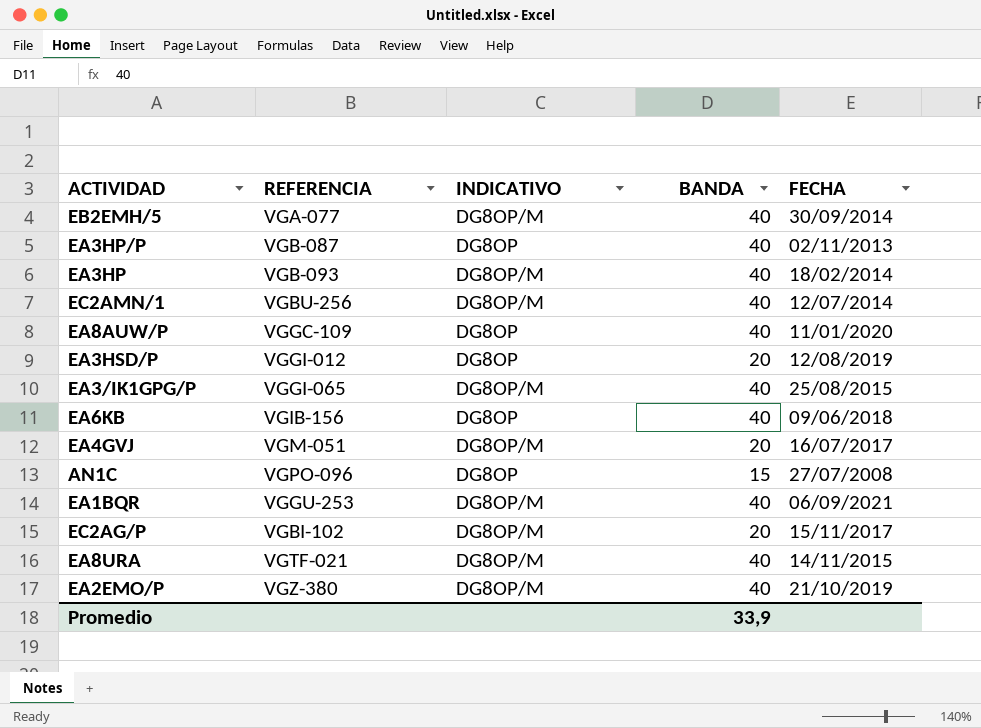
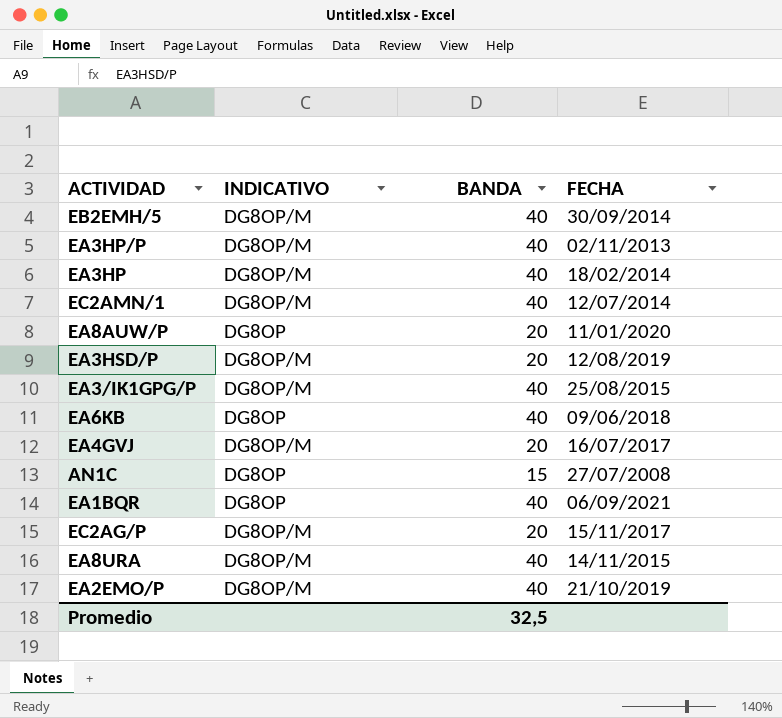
column REFERENCIA | position: 2 -> none
EA3HP/P | INDICATIVO: DG8OP -> DG8OP/M
EA8AUW/P | BANDA: 40 -> 20
EA3HSD/P | INDICATIVO: DG8OP -> DG8OP/M
EA1BQR | INDICATIVO: DG8OP/M -> DG8OP
Promedio | BANDA: 33,9 -> 32,5

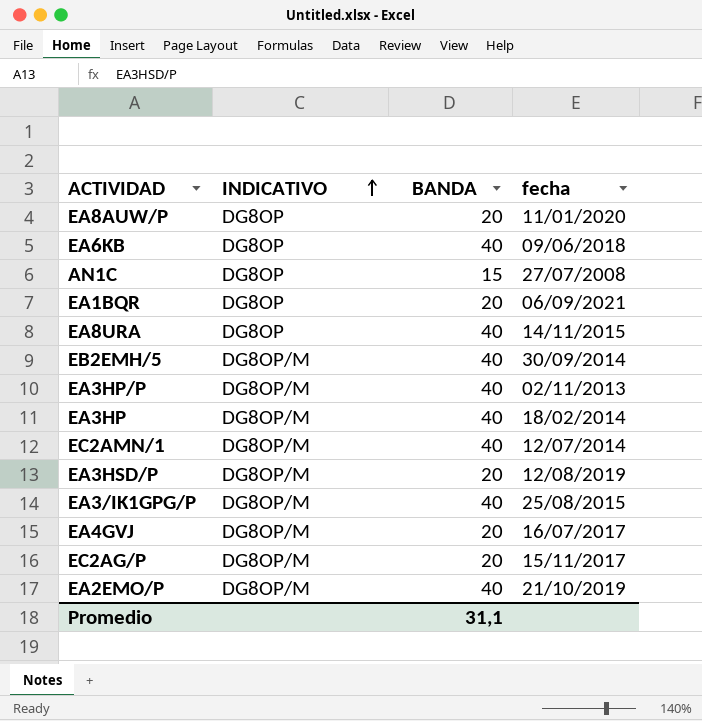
row order: none -> INDICATIVO ascending
column name: FECHA -> fecha
EA1BQR | BANDA: 40 -> 20
EA8URA | INDICATIVO: DG8OP/M -> DG8OP
Promedio | BANDA: 32,5 -> 31,1

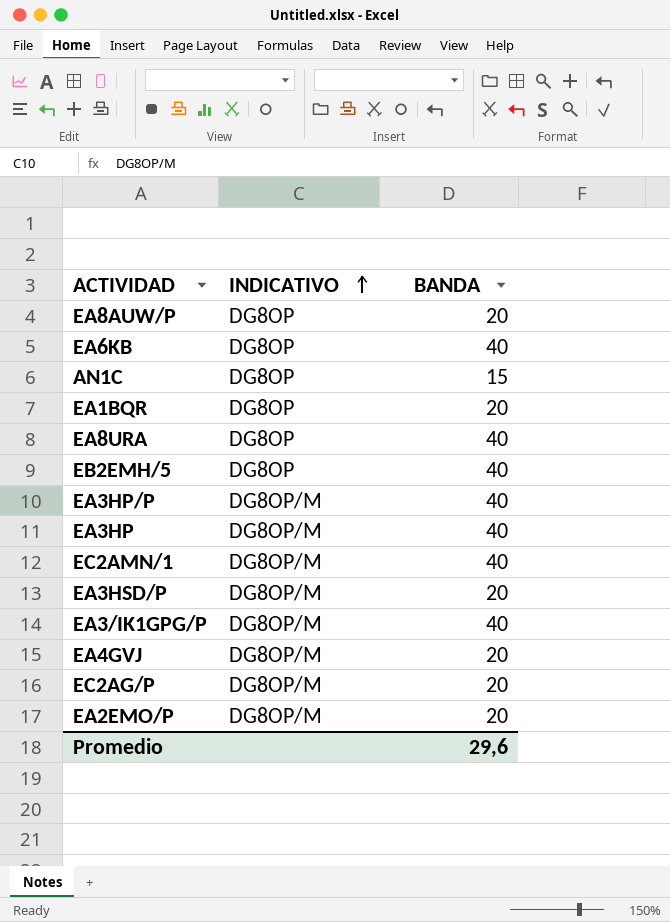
column fecha | position: 4 -> none
EB2EMH/5 | INDICATIVO: DG8OP/M -> DG8OP
EA2EMO/P | BANDA: 40 -> 20
Promedio | BANDA: 31,1 -> 29,6

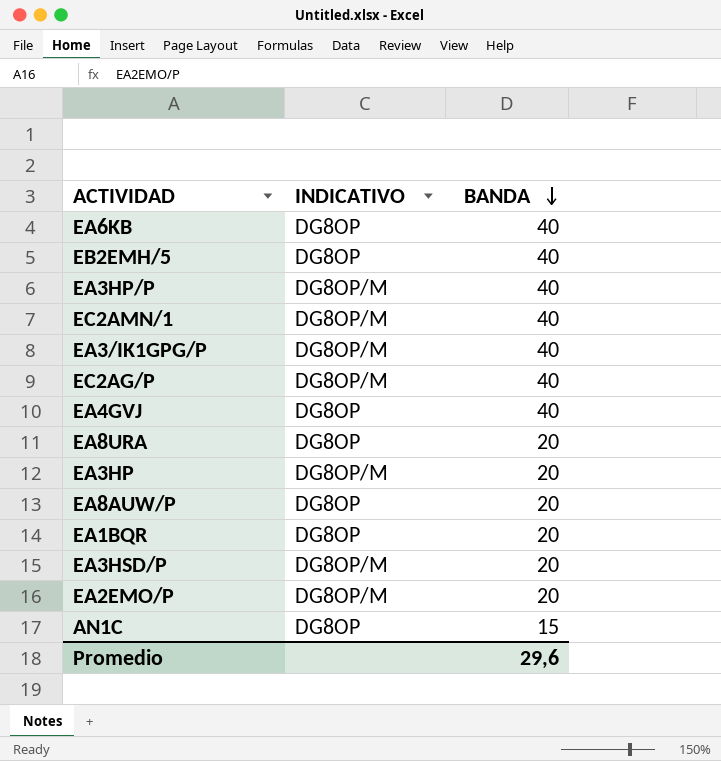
row order: INDICATIVO ascending -> BANDA descending
EC2AG/P | BANDA: 20 -> 40
EA4GVJ | INDICATIVO: DG8OP/M -> DG8OP
EA4GVJ | BANDA: 20 -> 40
EA8URA | BANDA: 40 -> 20
EA3HP | BANDA: 40 -> 20

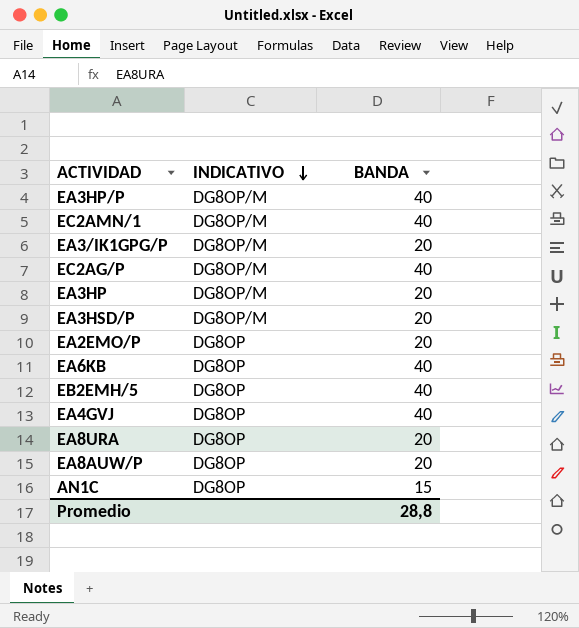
row order: BANDA descending -> INDICATIVO descending
row EA1BQR: DG8OP | 20 -> none
EA3/IK1GPG/P | BANDA: 40 -> 20
EA2EMO/P | INDICATIVO: DG8OP/M -> DG8OP
Promedio | BANDA: 29,6 -> 28,8

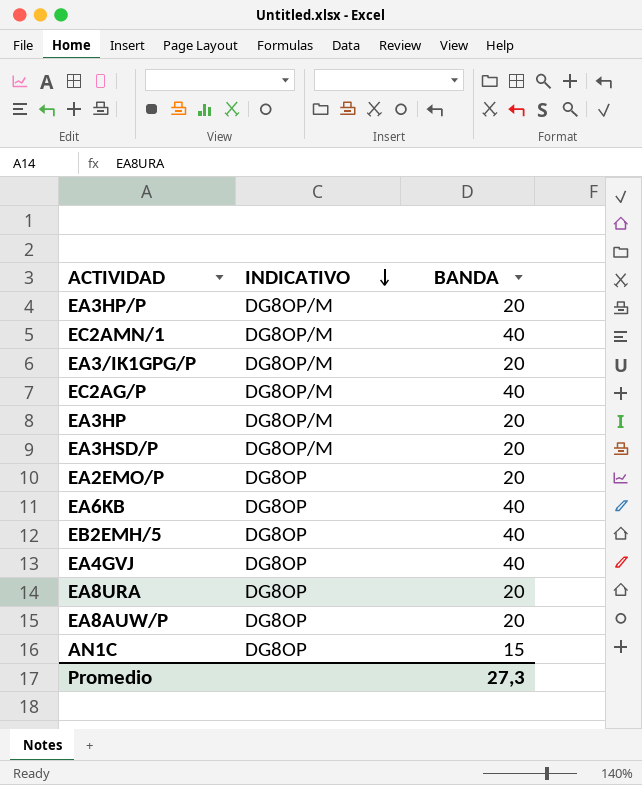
EA3HP/P | BANDA: 40 -> 20
Promedio | BANDA: 28,8 -> 27,3

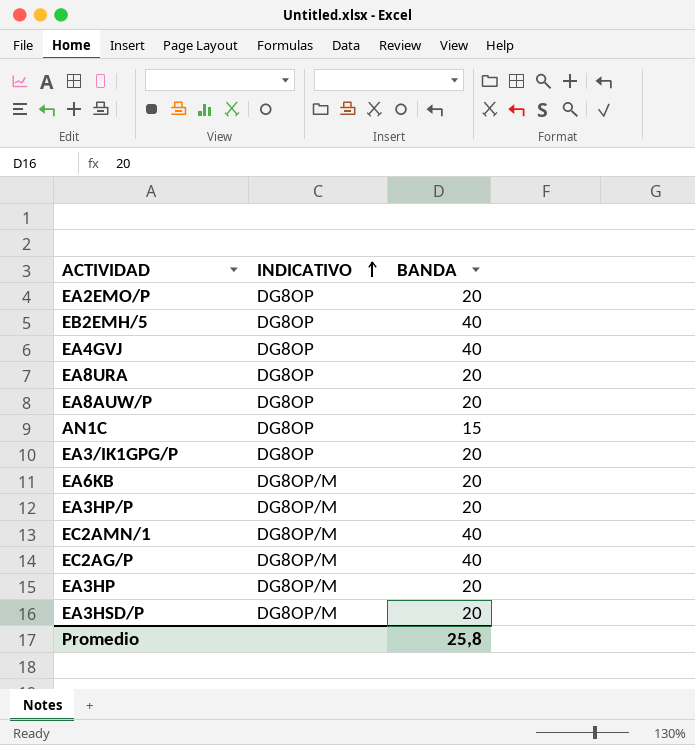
row order: INDICATIVO descending -> INDICATIVO ascending
EA3/IK1GPG/P | INDICATIVO: DG8OP/M -> DG8OP
EA6KB | INDICATIVO: DG8OP -> DG8OP/M
EA6KB | BANDA: 40 -> 20
Promedio | BANDA: 27,3 -> 25,8

